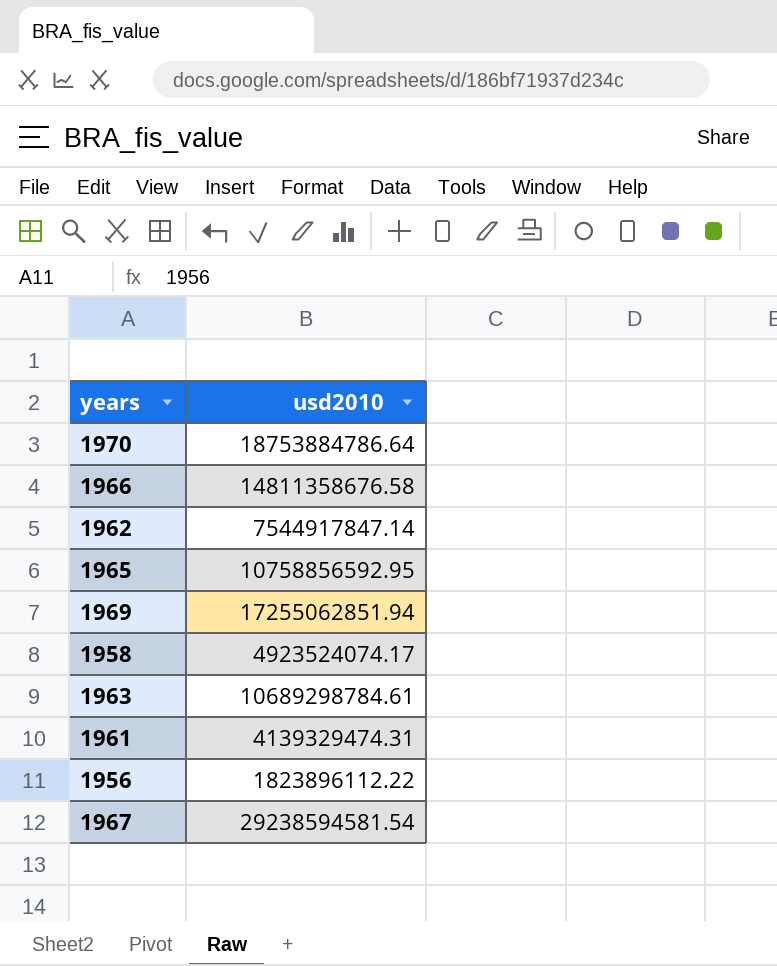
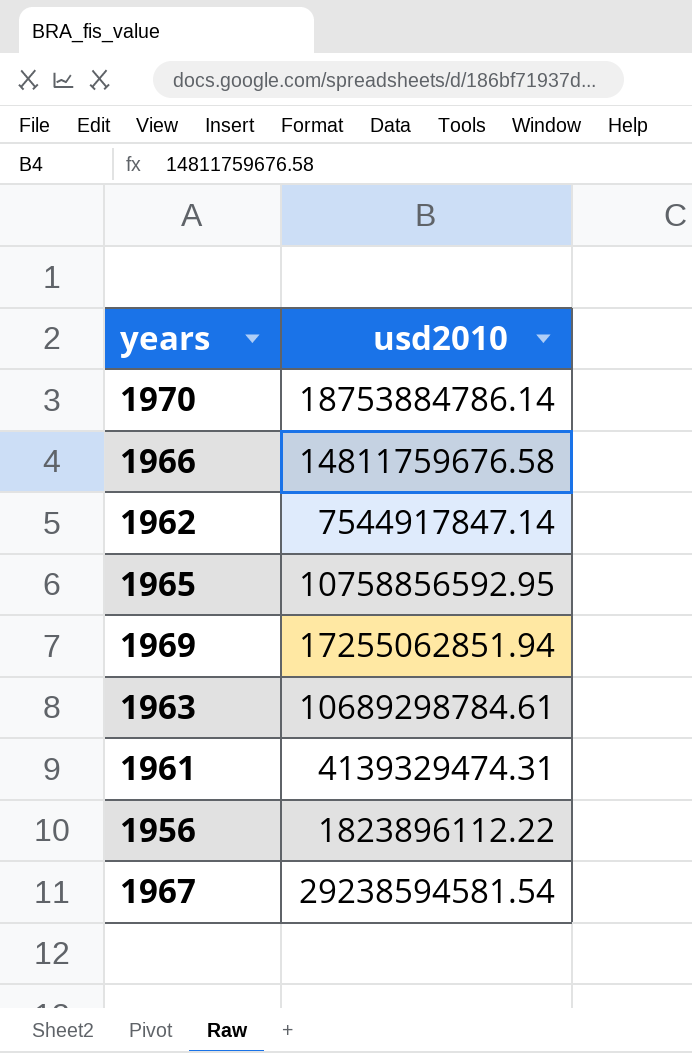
row 1958: 4923524074.17 -> none
1970 | usd2010: 18753884786.64 -> 18753884786.14
1966 | usd2010: 14811358676.58 -> 14811759676.58

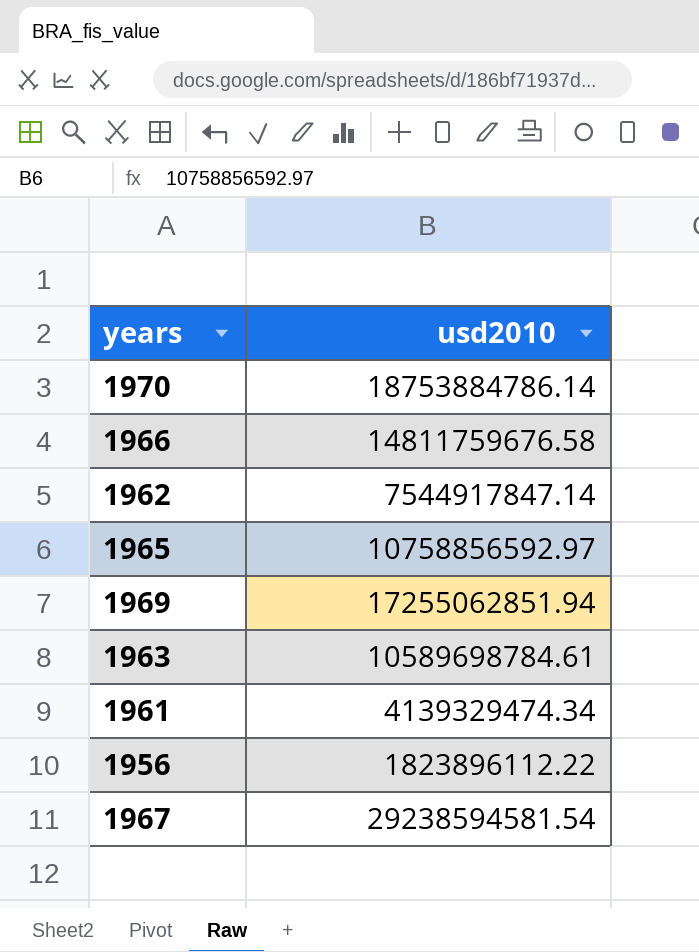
1965 | usd2010: 10758856592.95 -> 10758856592.97
1963 | usd2010: 10689298784.61 -> 10589698784.61
1961 | usd2010: 4139329474.31 -> 4139329474.34

